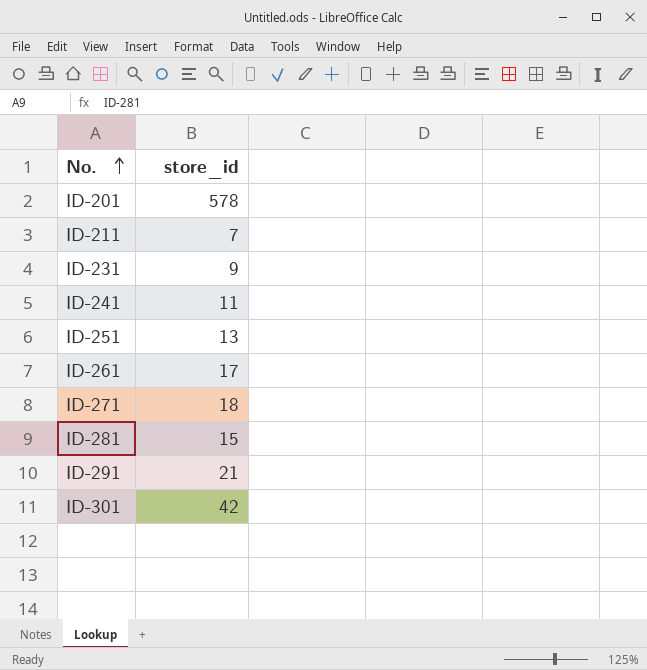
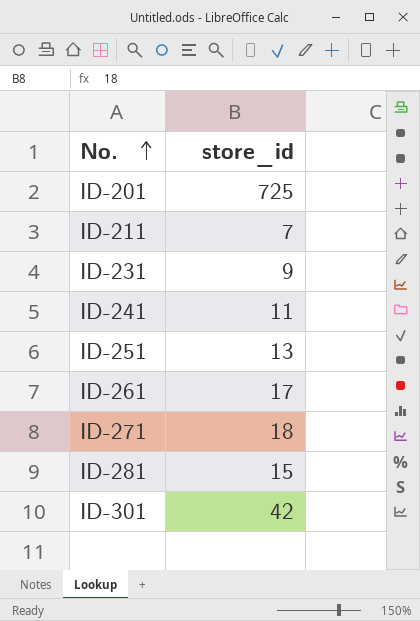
row ID-291: 21 -> none
ID-201 | store_id: 578 -> 725

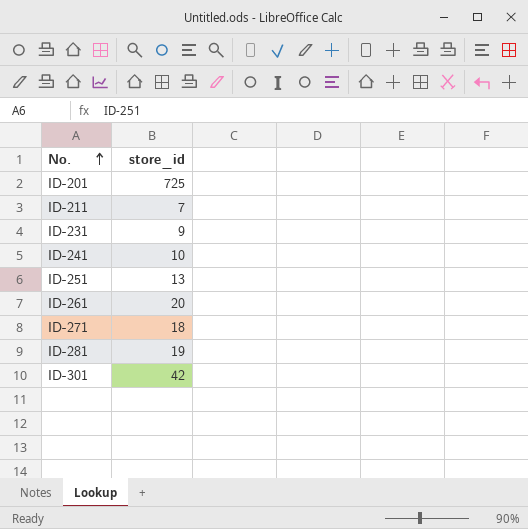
ID-241 | store_id: 11 -> 10
ID-261 | store_id: 17 -> 20
ID-281 | store_id: 15 -> 19

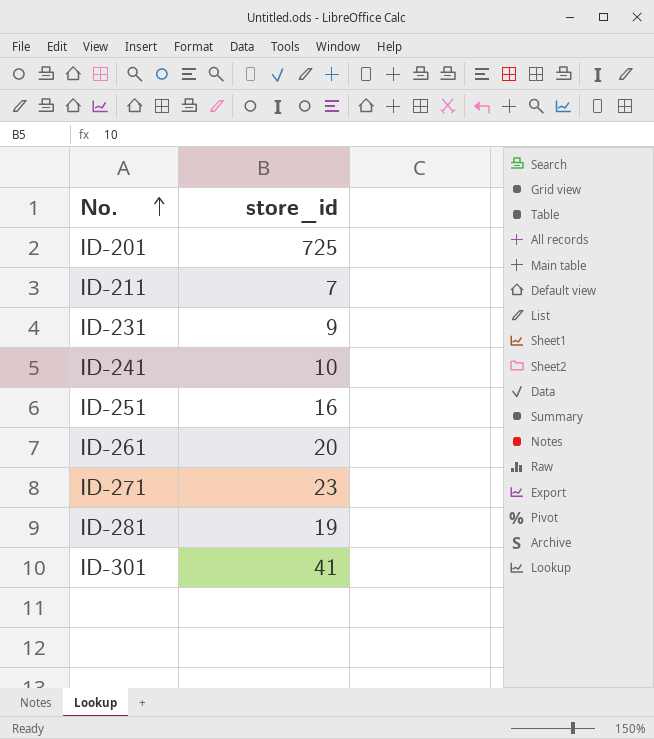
ID-251 | store_id: 13 -> 16
ID-271 | store_id: 18 -> 23
ID-301 | store_id: 42 -> 41

